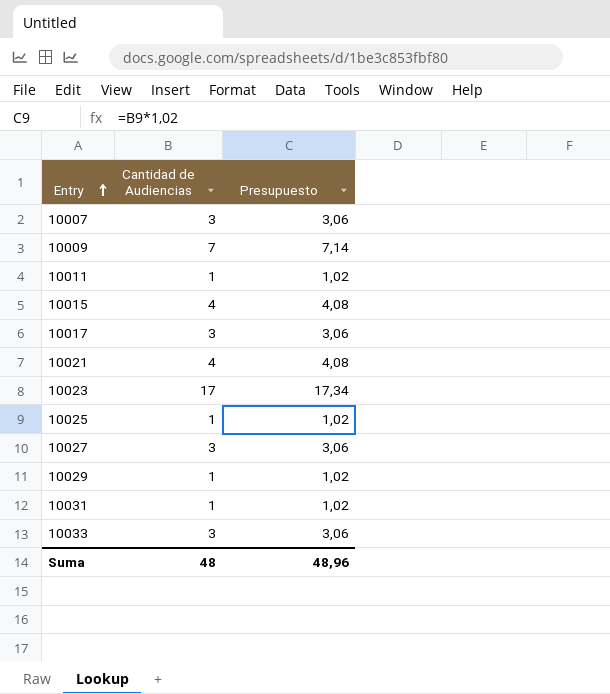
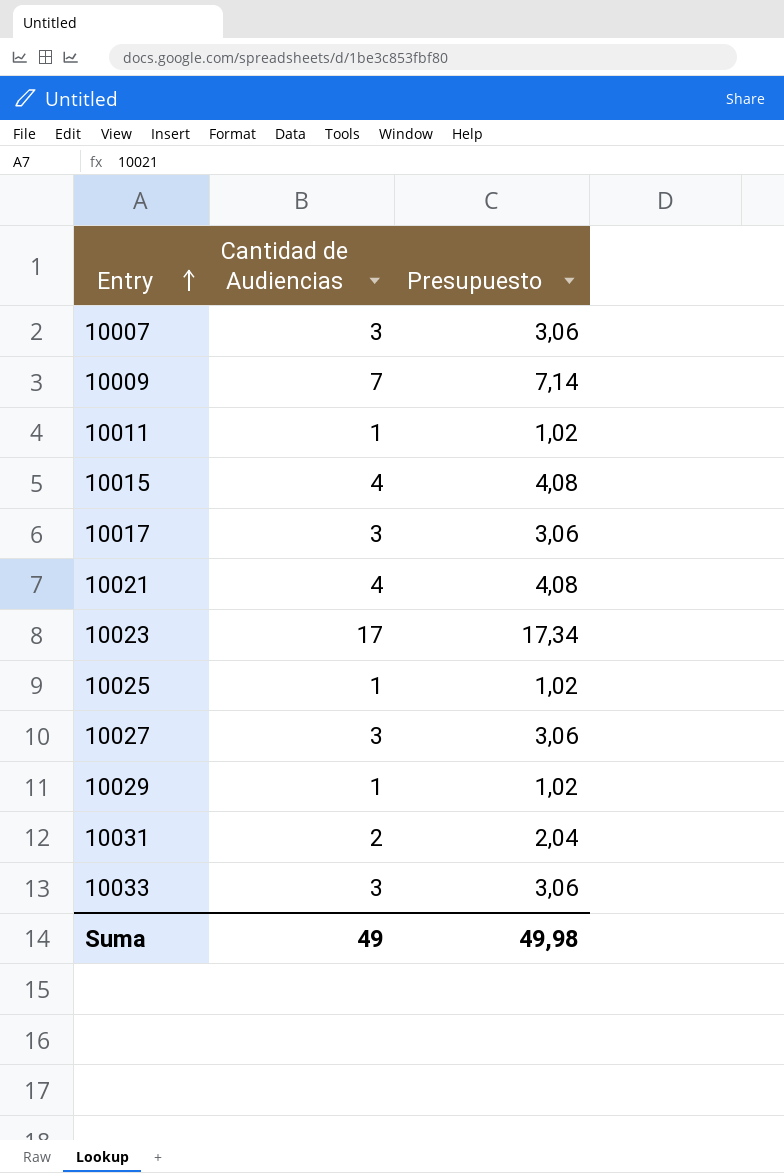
10031 | Cantidad de Audiencias: 1 -> 2
10031 | Presupuesto: 1,02 -> 2,04
Suma | Cantidad de Audiencias: 48 -> 49
Suma | Presupuesto: 48,96 -> 49,98

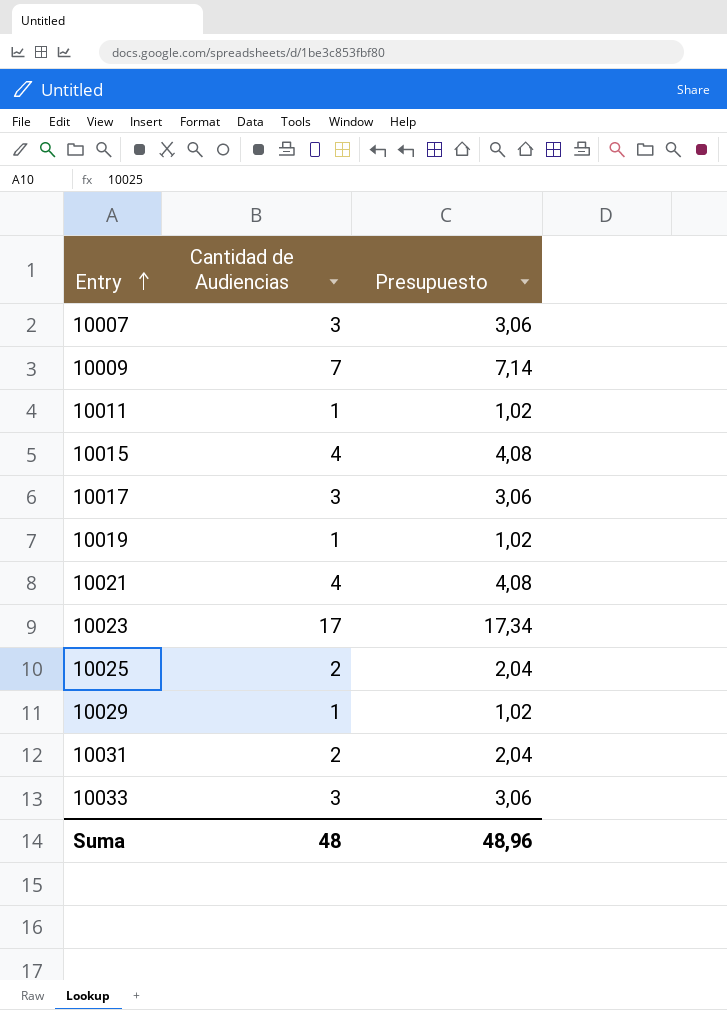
row 10027: 3 | 3,06 -> none
row 10019: none -> 1 | 1,02
10025 | Cantidad de Audiencias: 1 -> 2
10025 | Presupuesto: 1,02 -> 2,04
Suma | Cantidad de Audiencias: 49 -> 48
Suma | Presupuesto: 49,98 -> 48,96

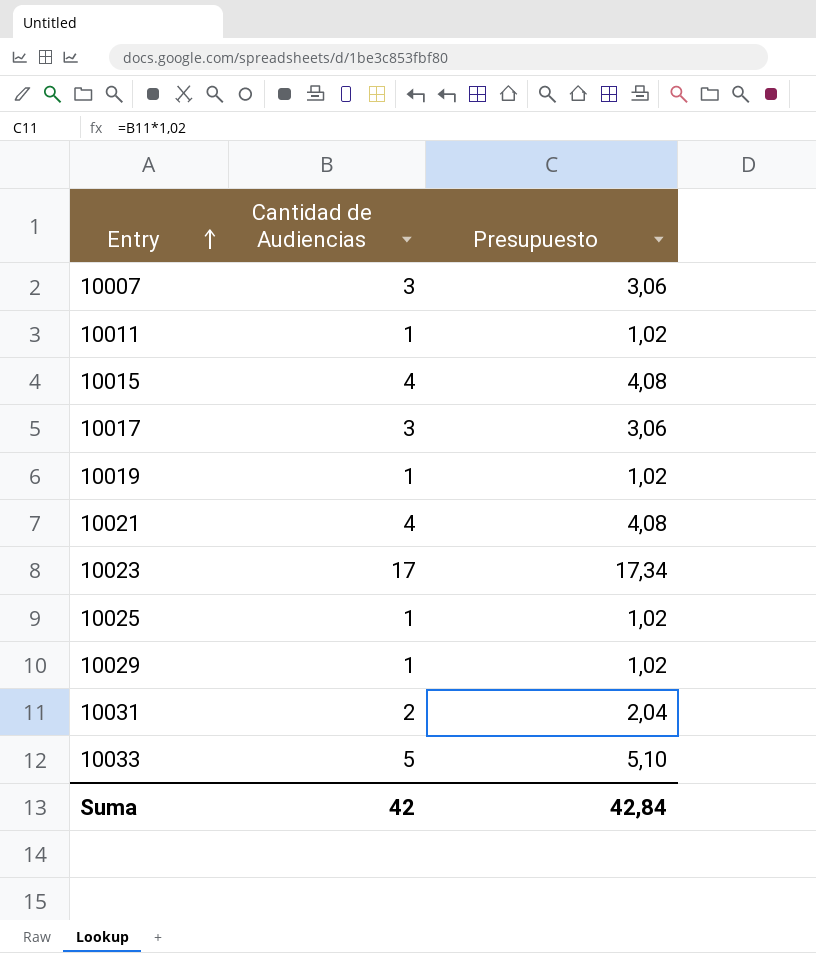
row 10009: 7 | 7,14 -> none
10025 | Cantidad de Audiencias: 2 -> 1
10025 | Presupuesto: 2,04 -> 1,02
10033 | Cantidad de Audiencias: 3 -> 5
10033 | Presupuesto: 3,06 -> 5,10
Suma | Cantidad de Audiencias: 48 -> 42
Suma | Presupuesto: 48,96 -> 42,84

